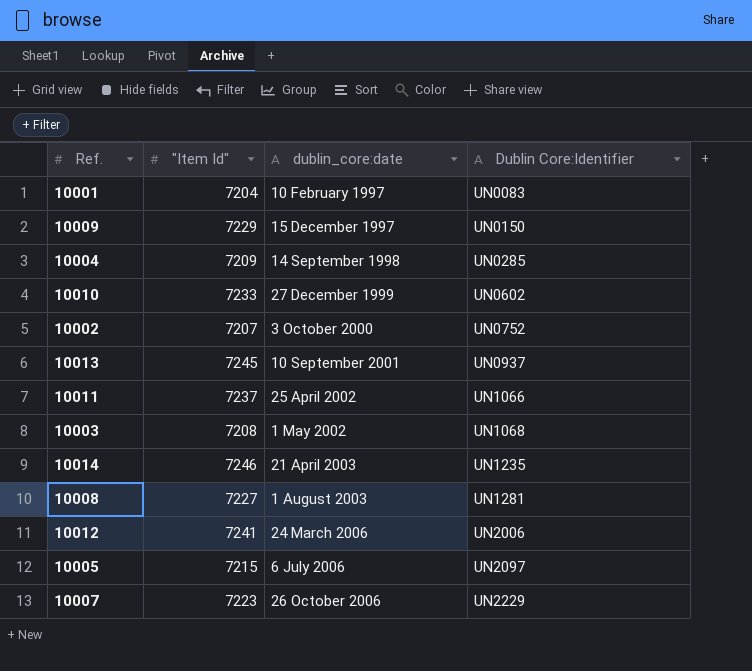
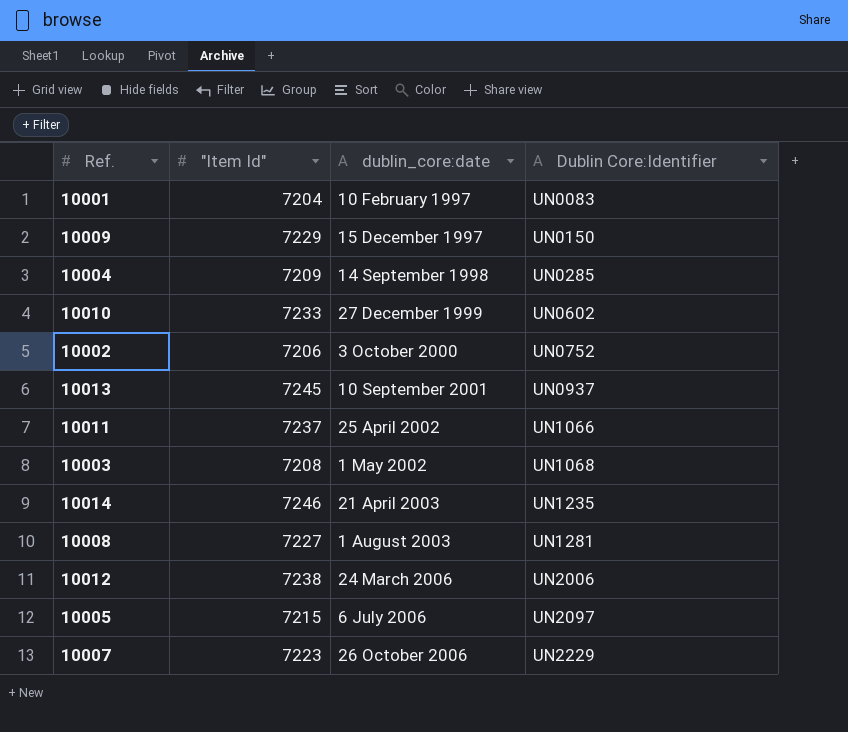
10002 | "Item Id": 7207 -> 7206
10012 | "Item Id": 7241 -> 7238

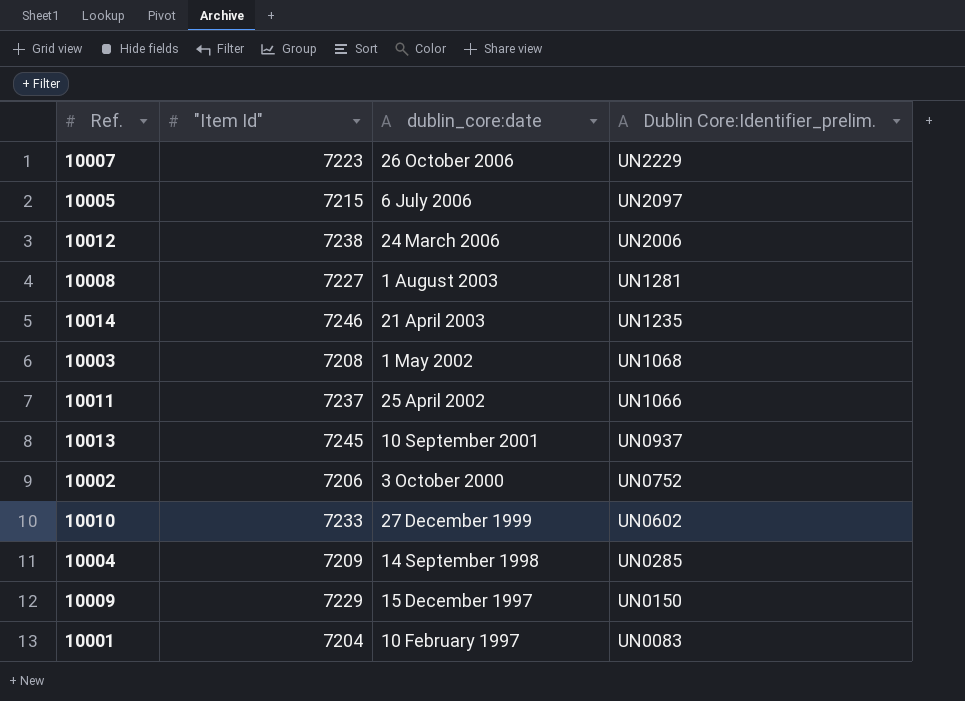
row order: dublin_core:date ascending -> dublin_core:date descending
column name: Dublin Core:Identifier -> Dublin Core:Identifier_prelim.

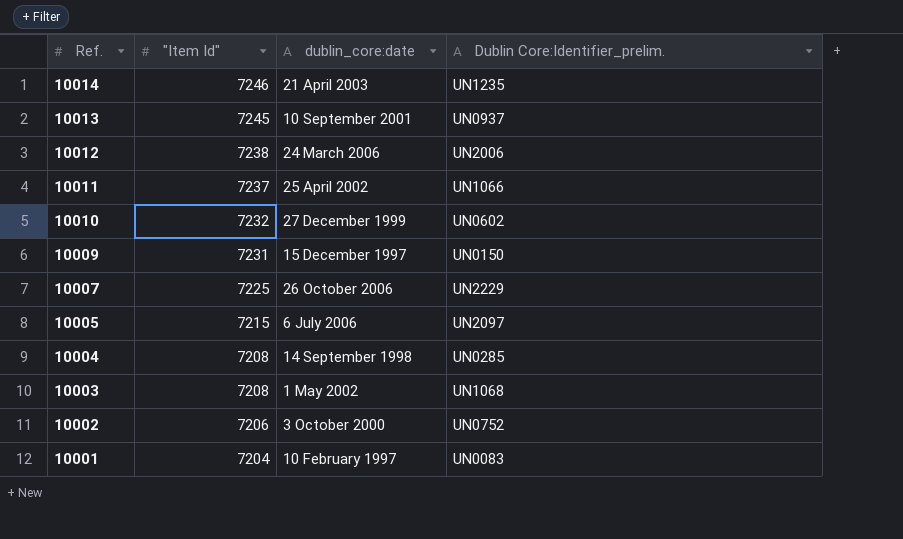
row order: dublin_core:date descending -> Ref. descending
row 10008: 7227 | 1 August 2003 | UN1281 -> none
10010 | "Item Id": 7233 -> 7232
10009 | "Item Id": 7229 -> 7231
10007 | "Item Id": 7223 -> 7225
10004 | "Item Id": 7209 -> 7208

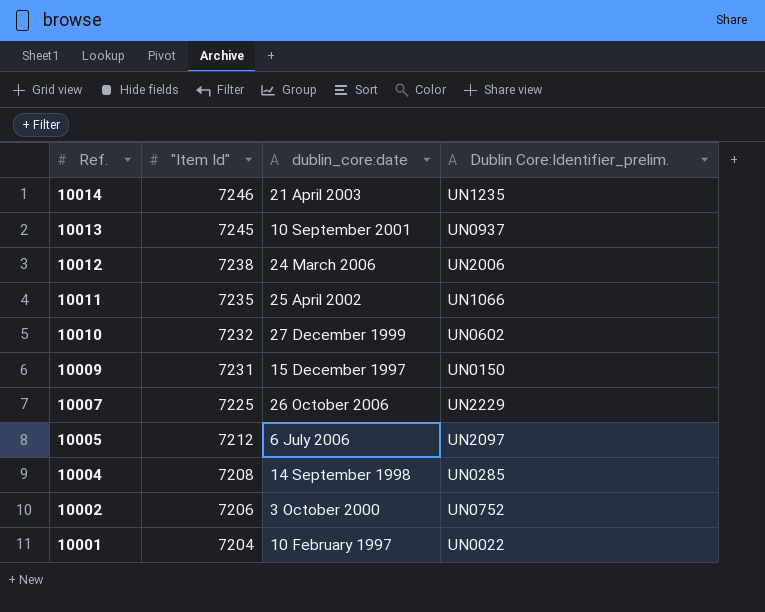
row 10003: 7208 | 1 May 2002 | UN1068 -> none
10011 | "Item Id": 7237 -> 7235
10005 | "Item Id": 7215 -> 7212
10001 | Dublin Core:Identifier_prelim.: UN0083 -> UN0022

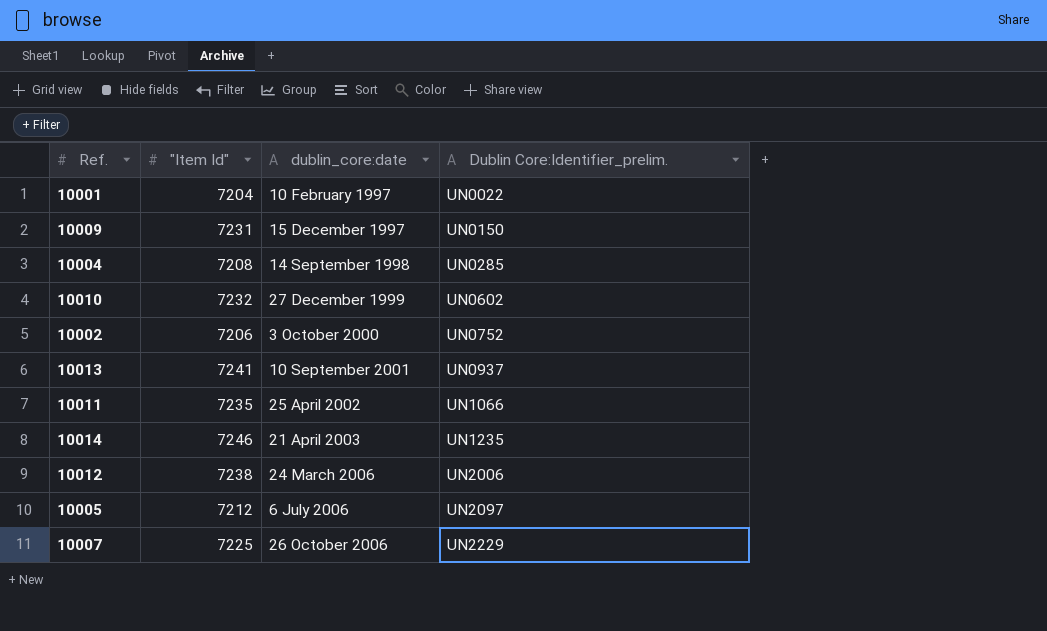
row order: Ref. descending -> dublin_core:date ascending
10013 | "Item Id": 7245 -> 7241

